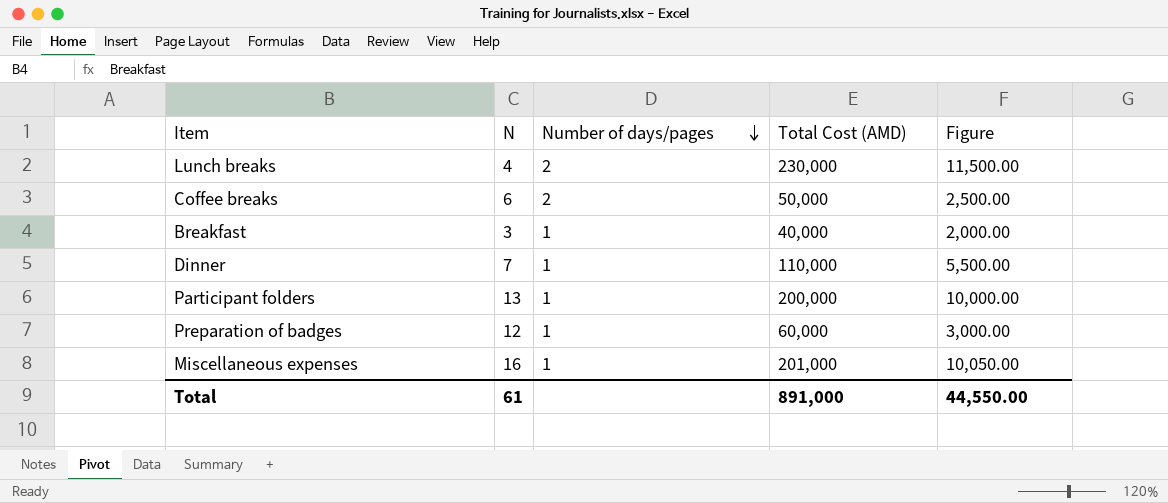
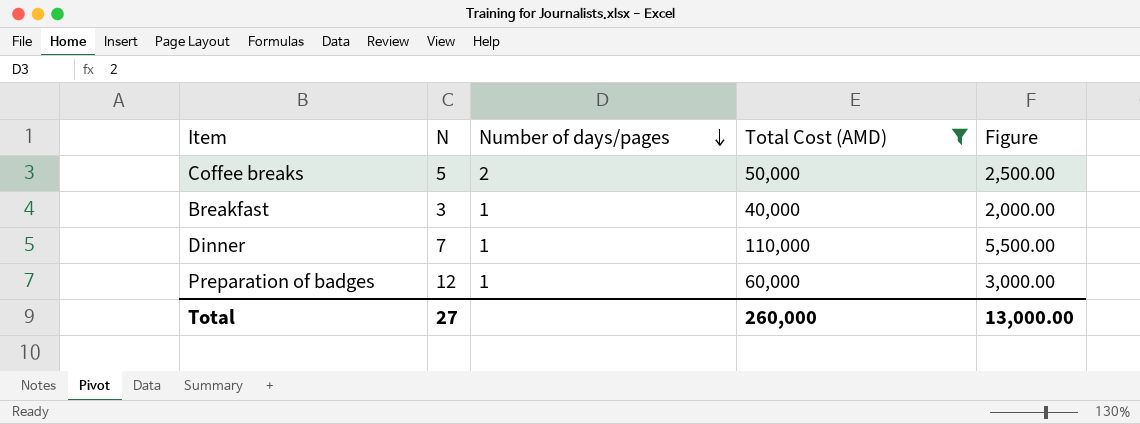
filter: none -> Total Cost (AMD) <= 110,000
Coffee breaks | N: 6 -> 5
Total | N: 61 -> 27
Total | Total Cost (AMD): 891,000 -> 260,000
Total | Figure: 44,550.00 -> 13,000.00

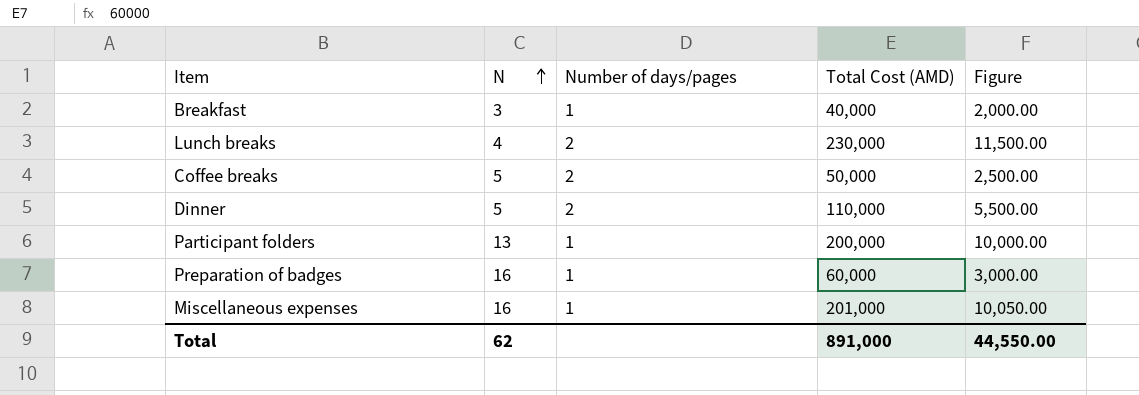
filter: Total Cost (AMD) <= 110,000 -> none
row order: Number of days/pages descending -> N ascending
Dinner | N: 7 -> 5
Dinner | Number of days/pages: 1 -> 2
Preparation of badges | N: 12 -> 16
Total | N: 27 -> 62
Total | Total Cost (AMD): 260,000 -> 891,000
Total | Figure: 13,000.00 -> 44,550.00

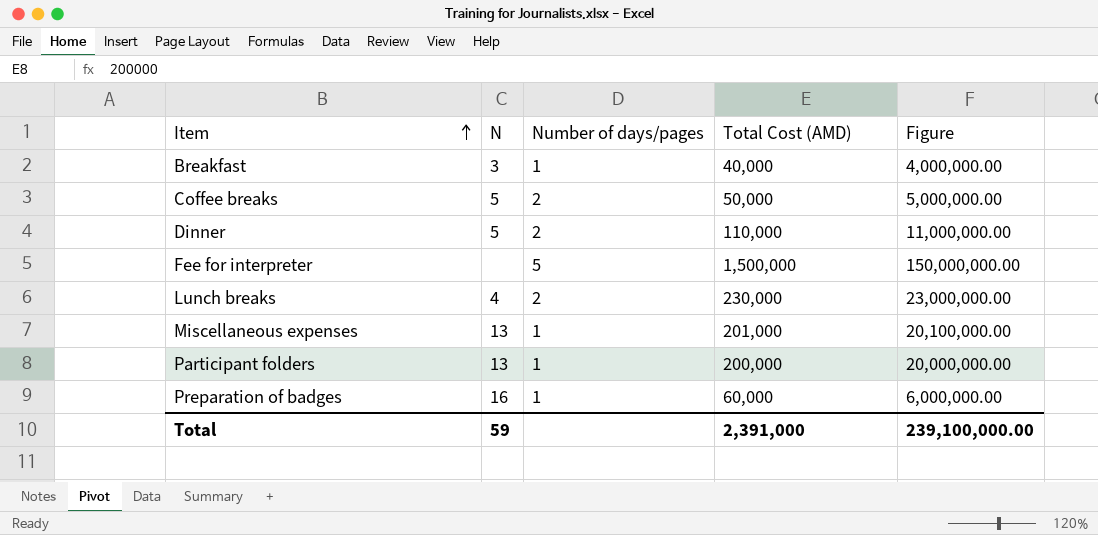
row order: N ascending -> Item ascending
column Figure | formula: [Total Cost (AMD)] * 0.05 -> [Total Cost (AMD)] * 100
row Fee for interpreter: none -> none | 5 | 1,500,000 | 150,000,000.00
Miscellaneous expenses | N: 16 -> 13
Total | N: 62 -> 59
Total | Total Cost (AMD): 891,000 -> 2,391,000
Total | Figure: 44,550.00 -> 239,100,000.00

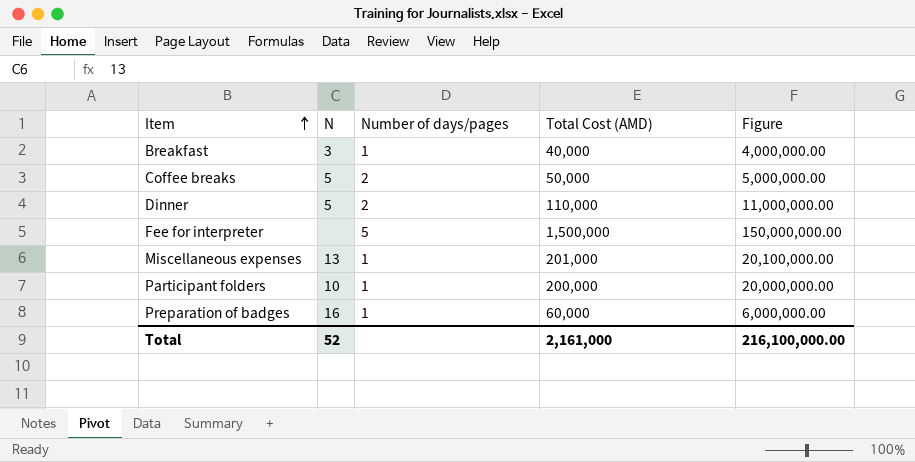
row Lunch breaks: 4 | 2 | 230,000 | 23,000,000.00 -> none
Participant folders | N: 13 -> 10
Total | N: 59 -> 52
Total | Total Cost (AMD): 2,391,000 -> 2,161,000
Total | Figure: 239,100,000.00 -> 216,100,000.00

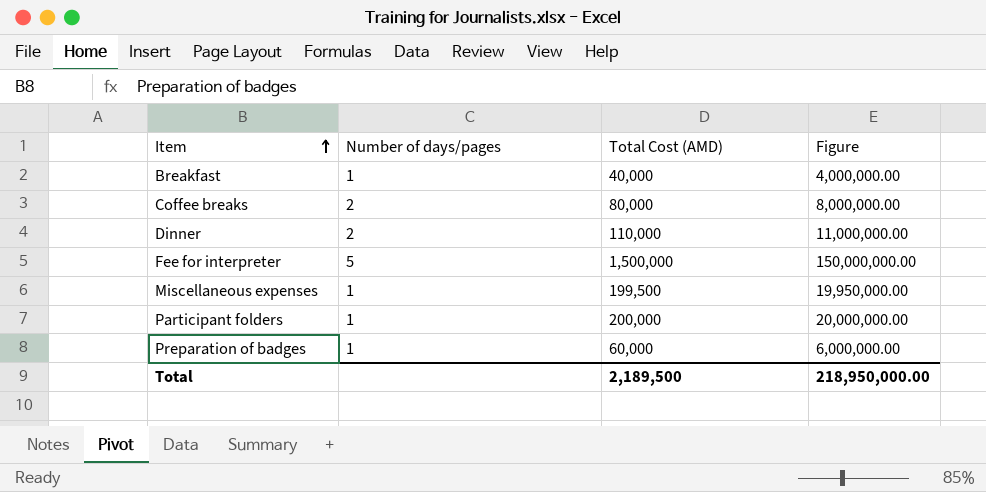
column N | position: 2 -> none
Coffee breaks | Total Cost (AMD): 50,000 -> 80,000
Coffee breaks | Figure: 5,000,000.00 -> 8,000,000.00
Miscellaneous expenses | Total Cost (AMD): 201,000 -> 199,500
Miscellaneous expenses | Figure: 20,100,000.00 -> 19,950,000.00
Total | Total Cost (AMD): 2,161,000 -> 2,189,500
Total | Figure: 216,100,000.00 -> 218,950,000.00

